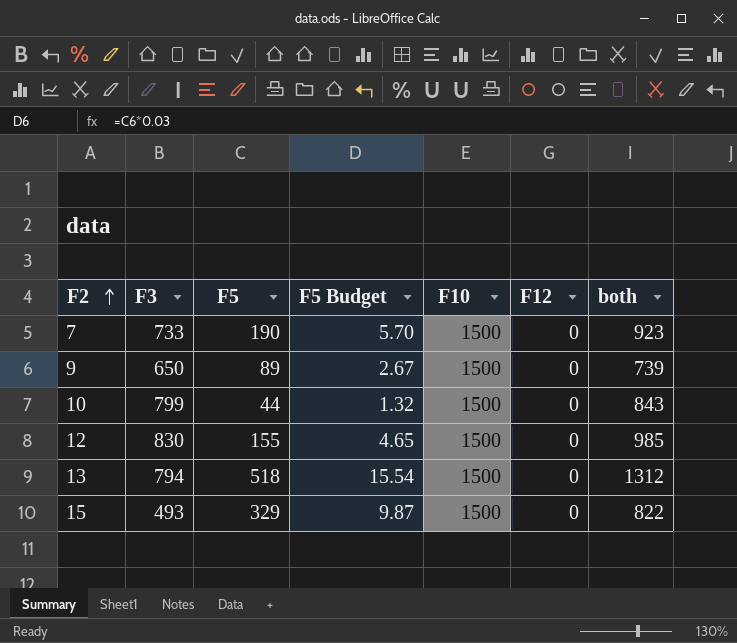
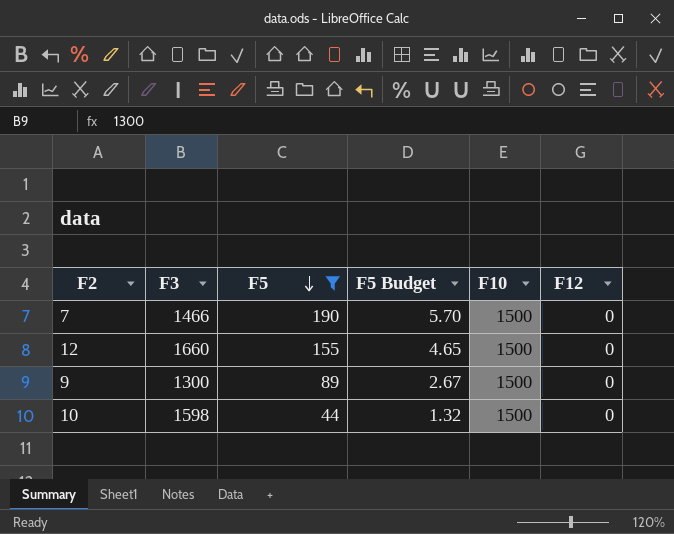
filter: none -> F5 <= 190
row order: F2 ascending -> F5 descending
column both | formula: [F3] + [F5] -> none
7 | F3: 733 -> 1466
12 | F3: 830 -> 1660
9 | F3: 650 -> 1300
10 | F3: 799 -> 1598

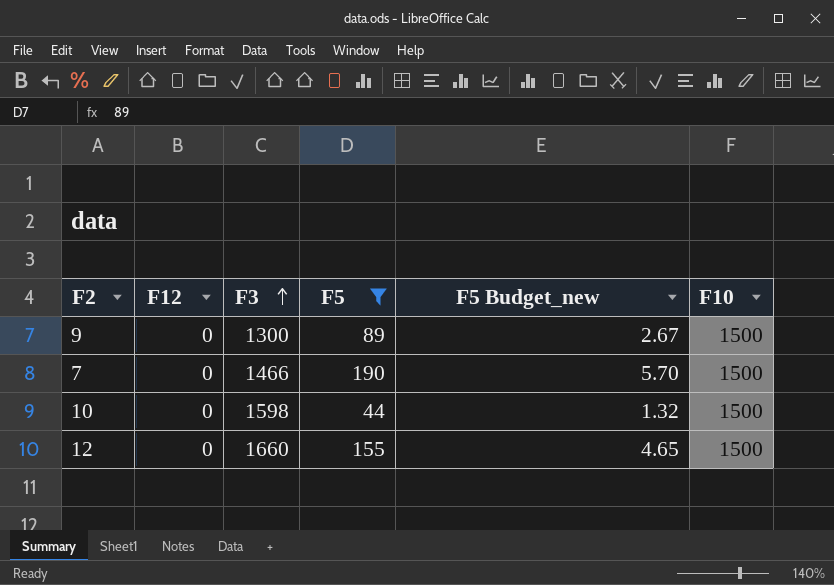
row order: F5 descending -> F3 ascending
column F12 | position: 6 -> 2
column name: F5 Budget -> F5 Budget_new

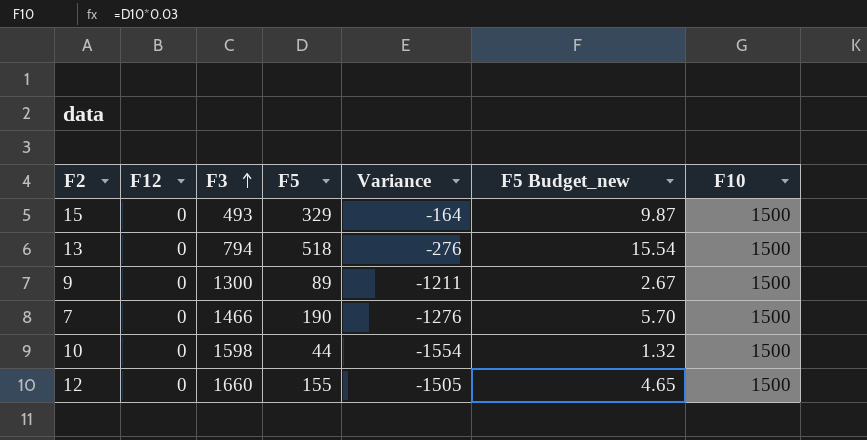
filter: F5 <= 190 -> none
column Variance | formula: none -> [F5] - [F3]

